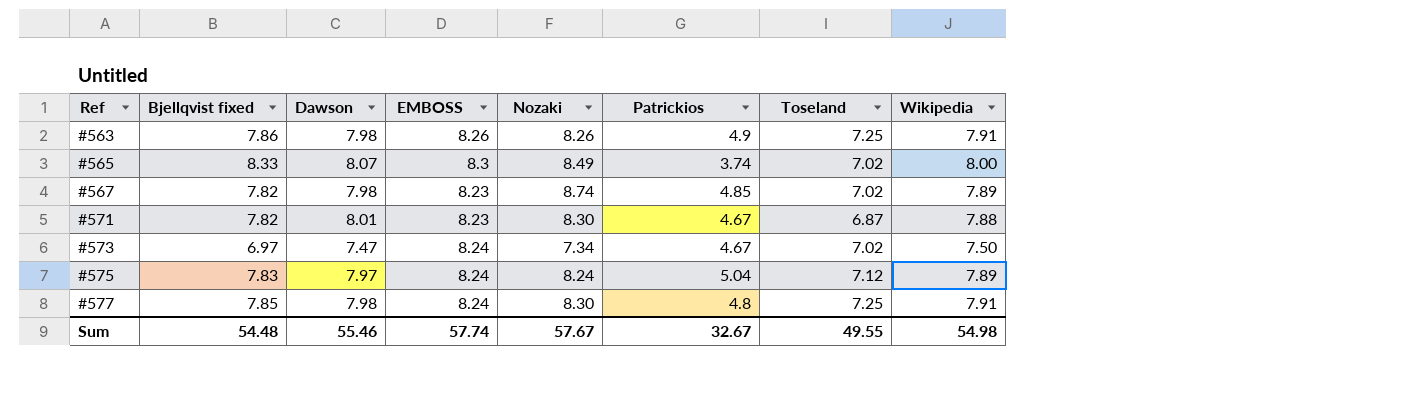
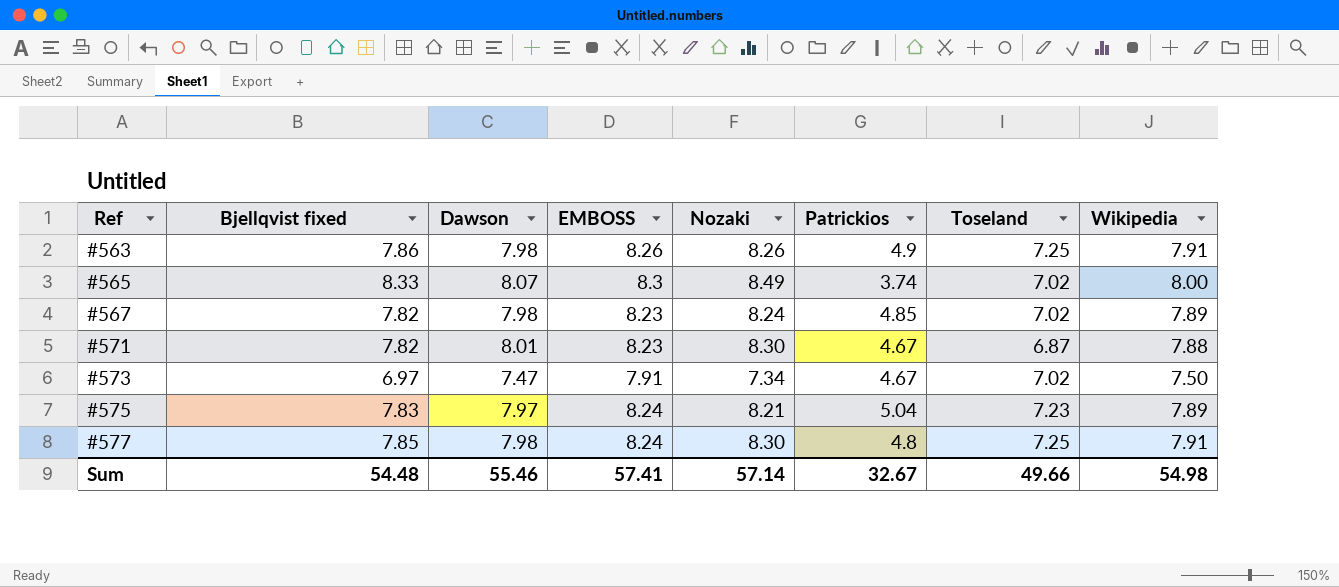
#567 | Nozaki: 8.74 -> 8.24
#573 | EMBOSS: 8.24 -> 7.91
#575 | Nozaki: 8.24 -> 8.21
#575 | Toseland: 7.12 -> 7.23
Sum | EMBOSS: 57.74 -> 57.41
Sum | Nozaki: 57.67 -> 57.14
Sum | Toseland: 49.55 -> 49.66

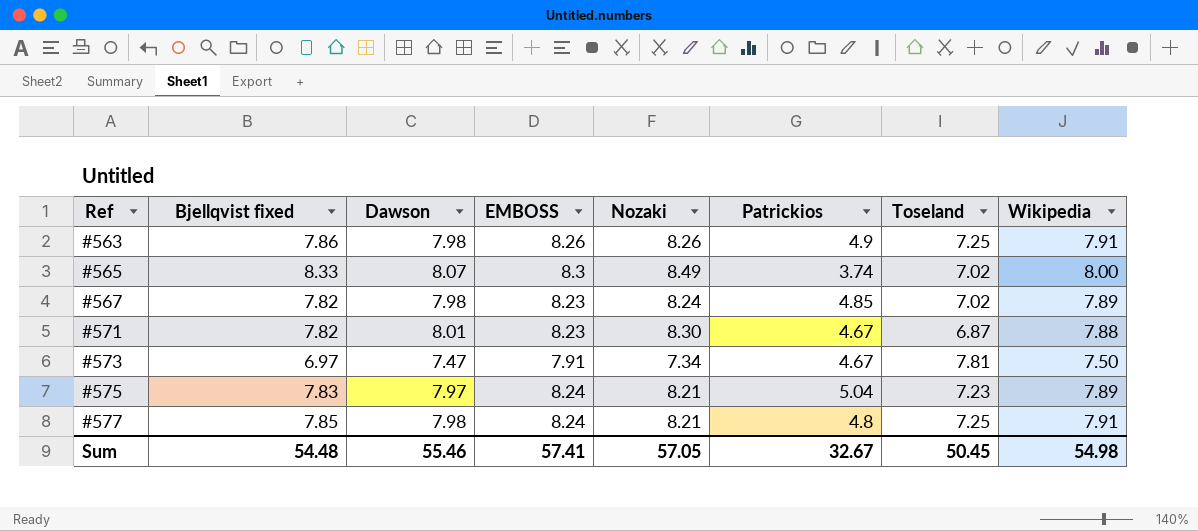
#573 | Toseland: 7.02 -> 7.81
#577 | Nozaki: 8.30 -> 8.21
Sum | Nozaki: 57.14 -> 57.05
Sum | Toseland: 49.66 -> 50.45

